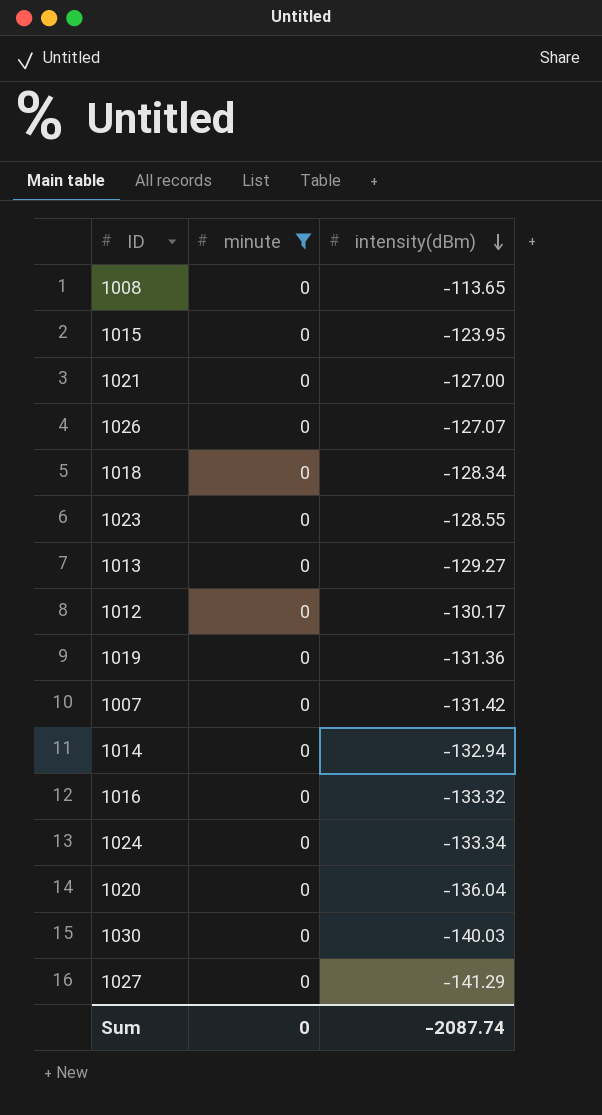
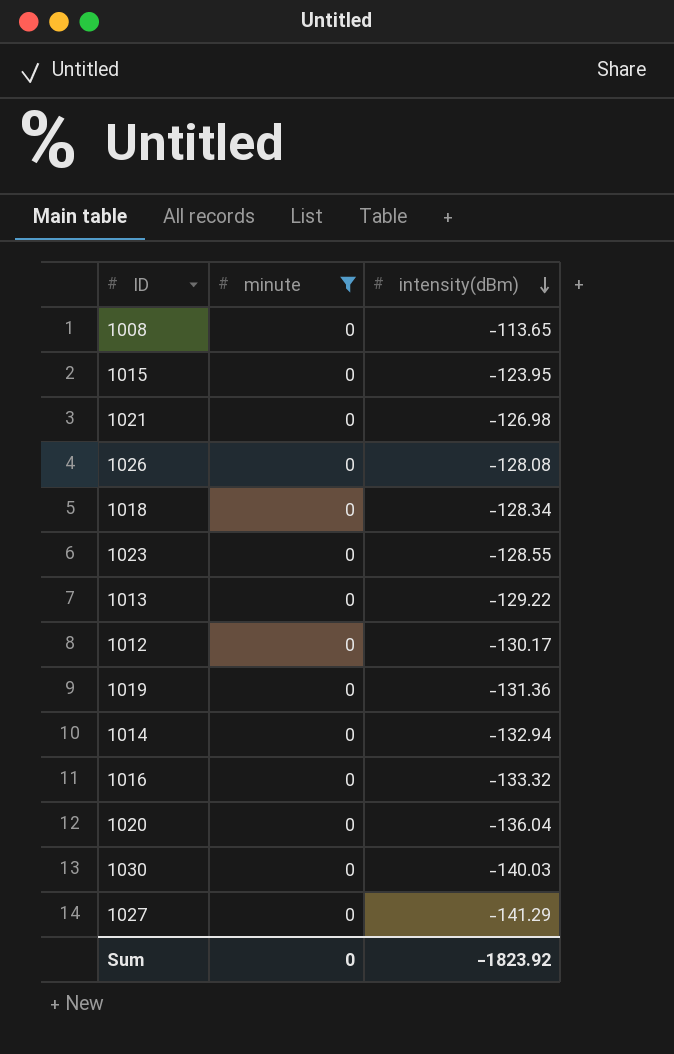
row 1007: 0 | -131.42 -> none
row 1024: 0 | -133.34 -> none
1021 | intensity(dBm): -127.00 -> -126.98
1026 | intensity(dBm): -127.07 -> -128.08
1013 | intensity(dBm): -129.27 -> -129.22
Sum | intensity(dBm): -2087.74 -> -1823.92

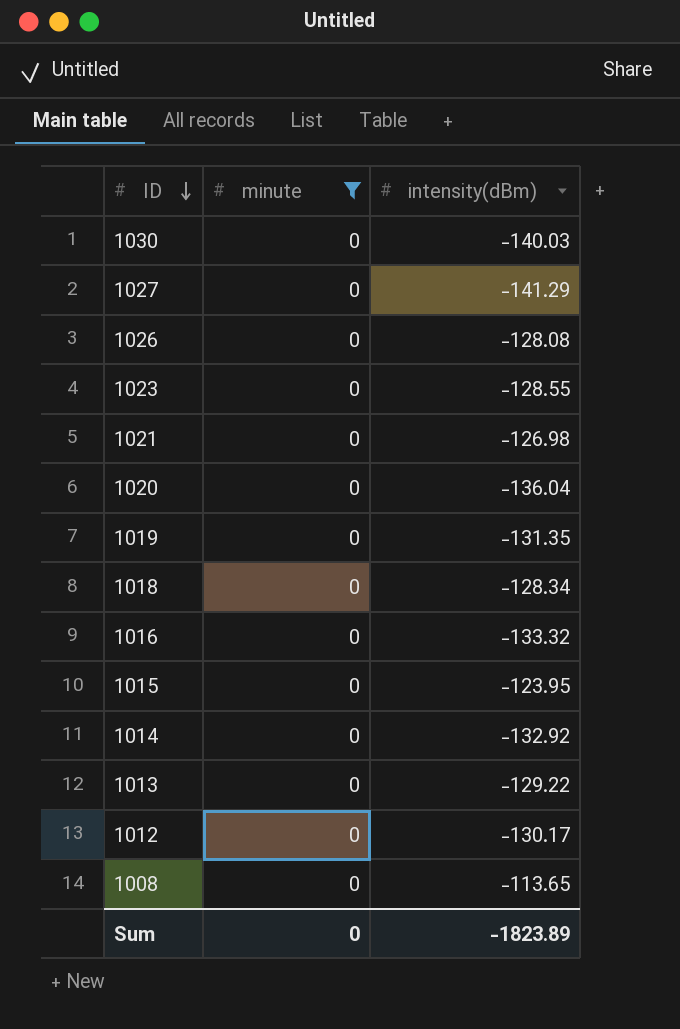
row order: intensity(dBm) descending -> ID descending
1019 | intensity(dBm): -131.36 -> -131.35
1014 | intensity(dBm): -132.94 -> -132.92
Sum | intensity(dBm): -1823.92 -> -1823.89

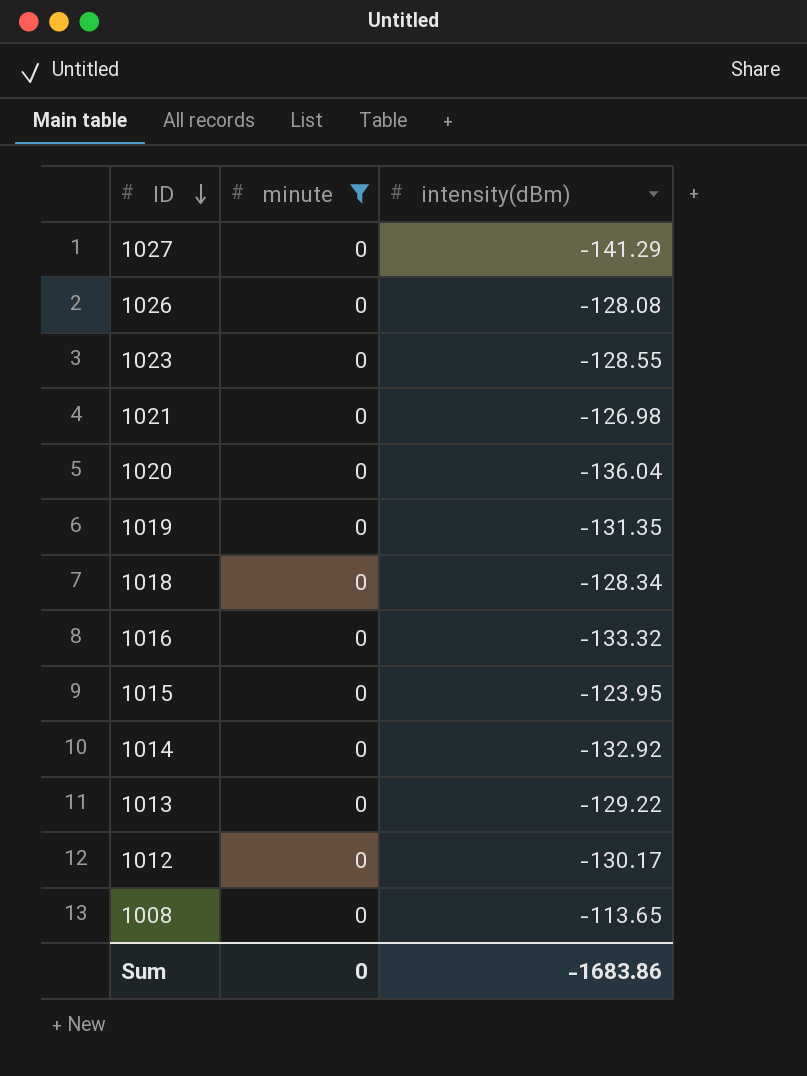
row 1030: 0 | -140.03 -> none
Sum | intensity(dBm): -1823.89 -> -1683.86

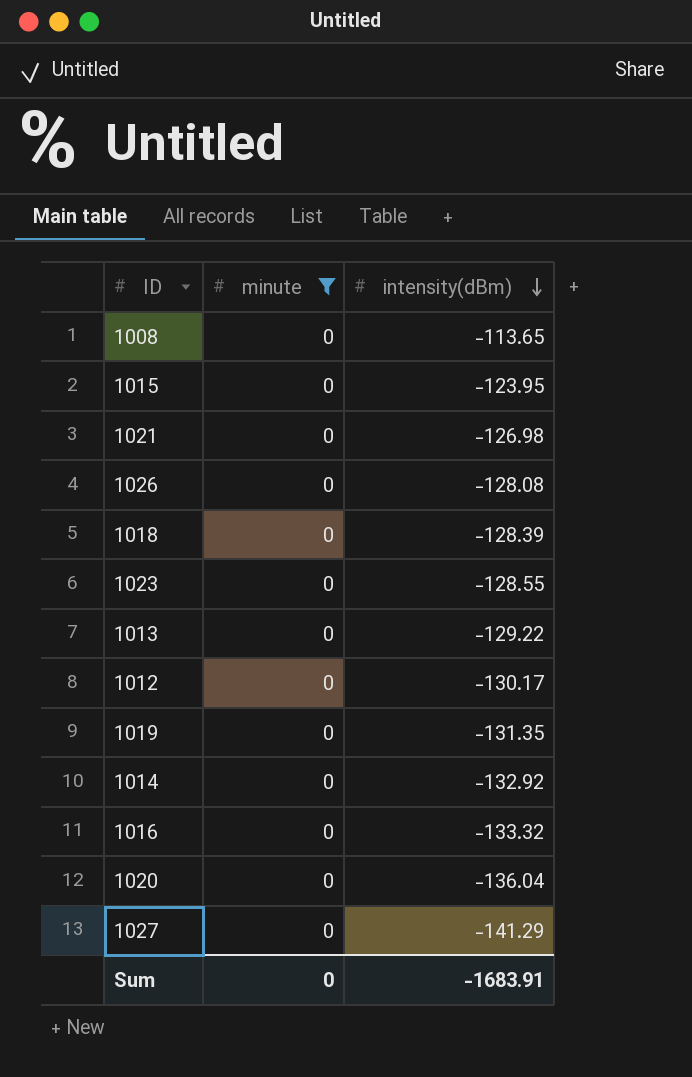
row order: ID descending -> intensity(dBm) descending
1018 | intensity(dBm): -128.34 -> -128.39
Sum | intensity(dBm): -1683.86 -> -1683.91

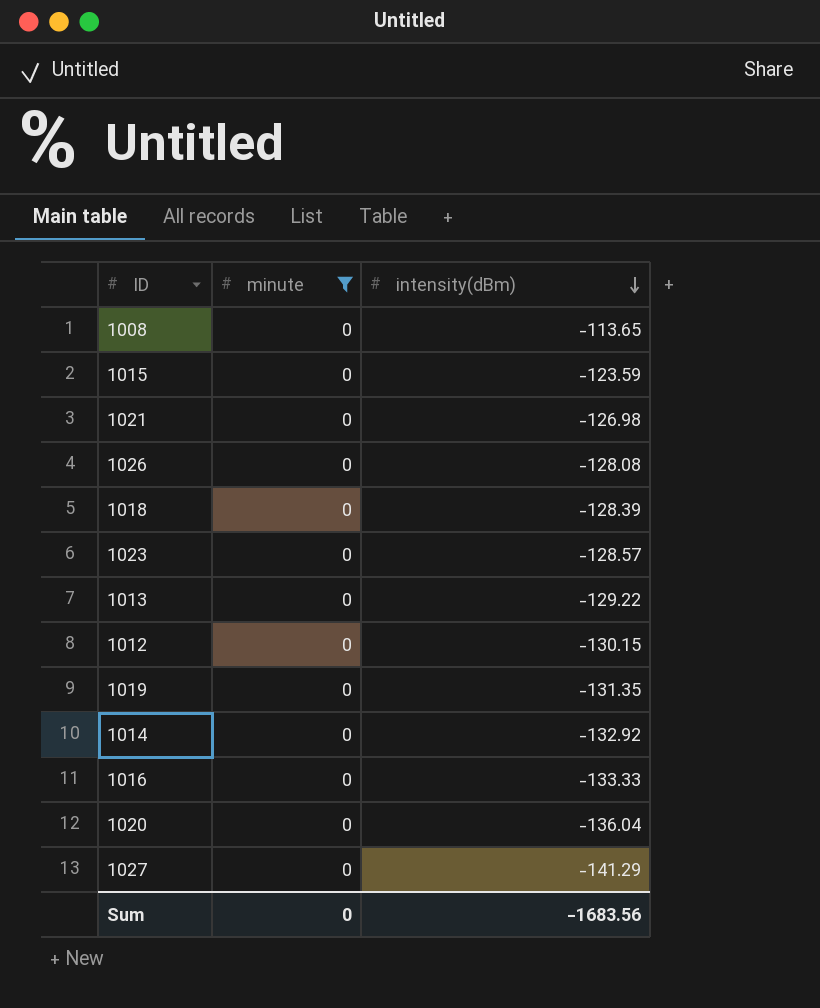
1015 | intensity(dBm): -123.95 -> -123.59
1023 | intensity(dBm): -128.55 -> -128.57
1012 | intensity(dBm): -130.17 -> -130.15
1016 | intensity(dBm): -133.32 -> -133.33
Sum | intensity(dBm): -1683.91 -> -1683.56

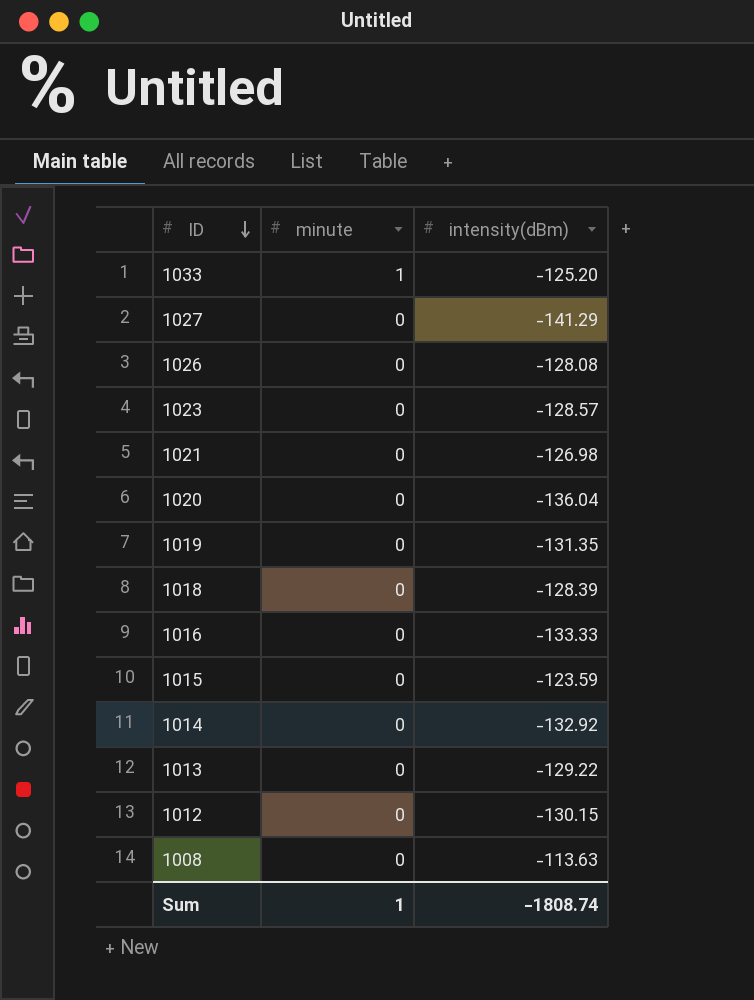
filter: minute = 0 -> none
row order: intensity(dBm) descending -> ID descending
1008 | intensity(dBm): -113.65 -> -113.63
Sum | minute: 0 -> 1
Sum | intensity(dBm): -1683.56 -> -1808.74

